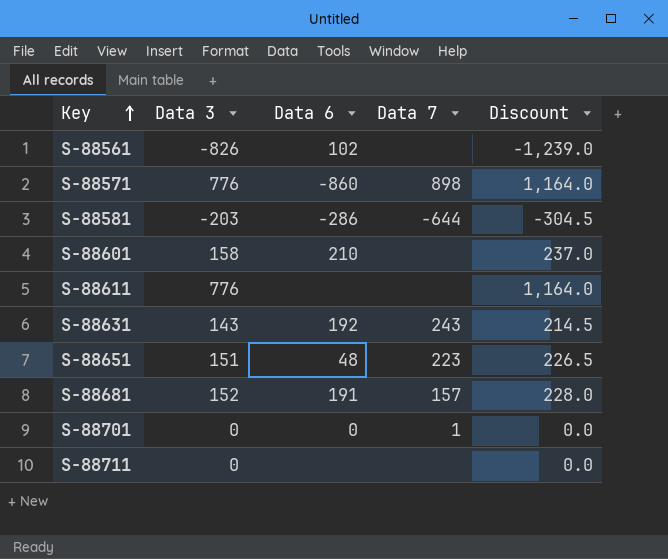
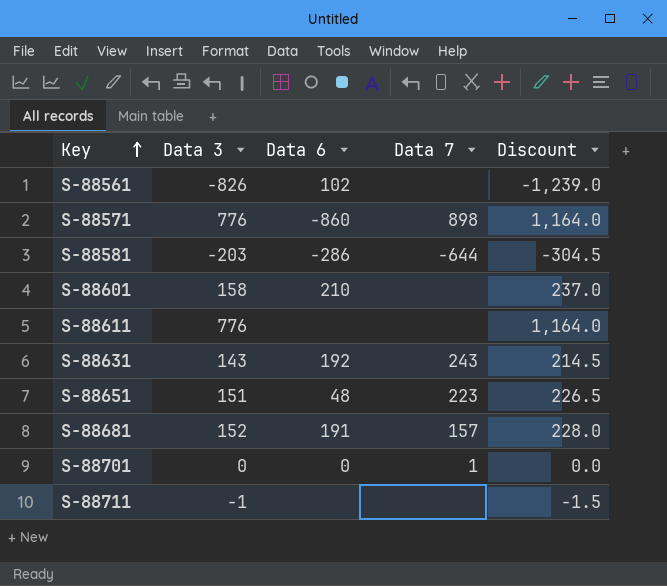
S-88711 | Data 3: 0 -> -1
S-88711 | Discount: 0.0 -> -1.5

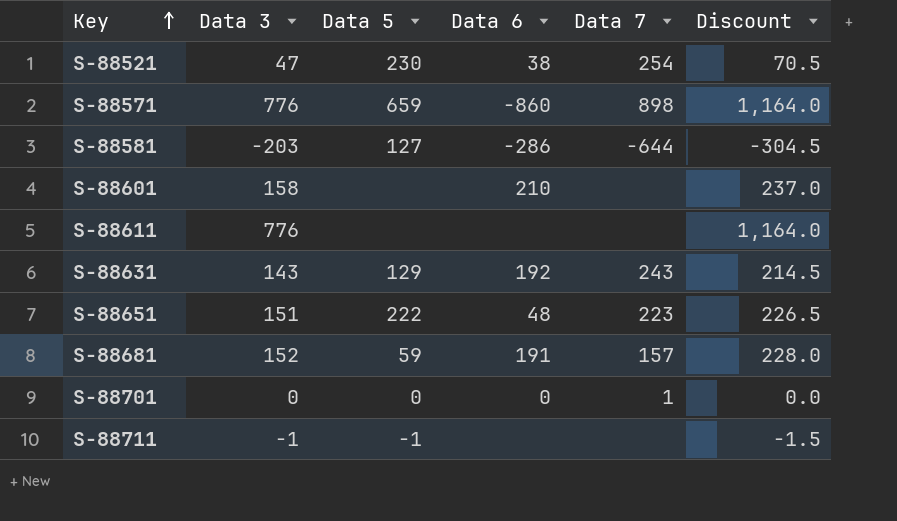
column Data 5 | position: none -> 3
row S-88561: -826 | 102 | none | -1,239.0 -> none
row S-88521: none -> 47 | 230 | 38 | 254 | 70.5

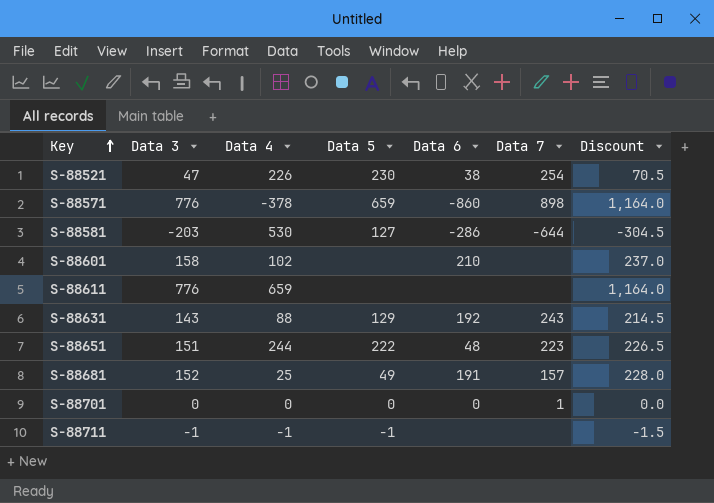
column Data 4 | position: none -> 3
S-88681 | Data 5: 59 -> 49

